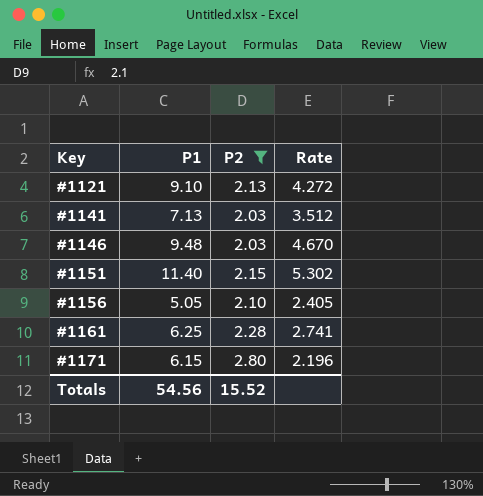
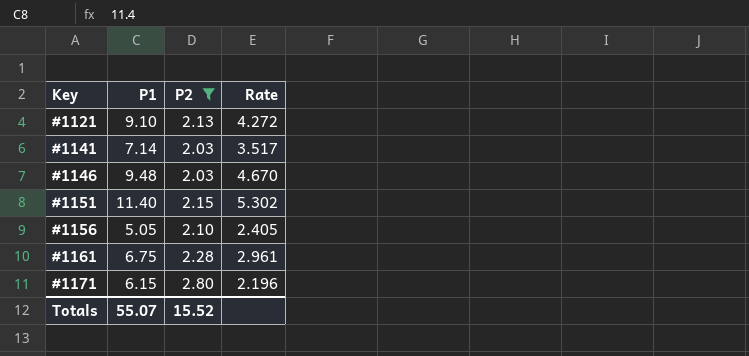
#1141 | P1: 7.13 -> 7.14
#1141 | Rate: 3.512 -> 3.517
#1161 | P1: 6.25 -> 6.75
#1161 | Rate: 2.741 -> 2.961
Totals | P1: 54.56 -> 55.07

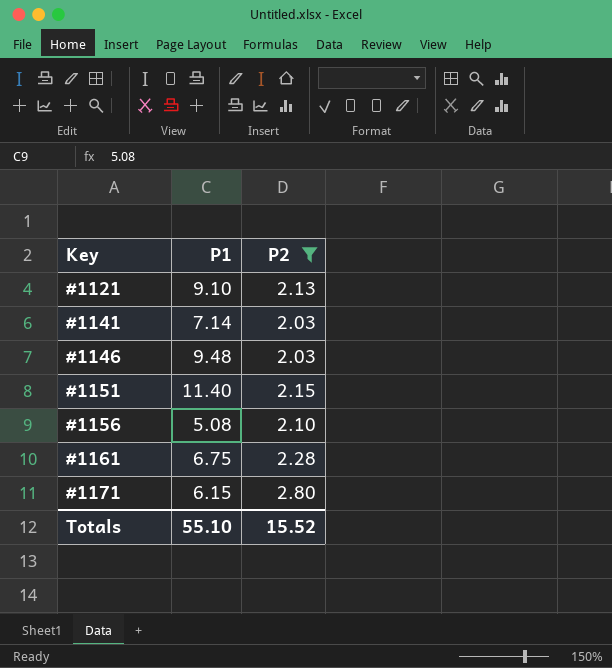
column Rate | formula: [P1] / [P2] -> none
#1156 | P1: 5.05 -> 5.08
Totals | P1: 55.07 -> 55.10

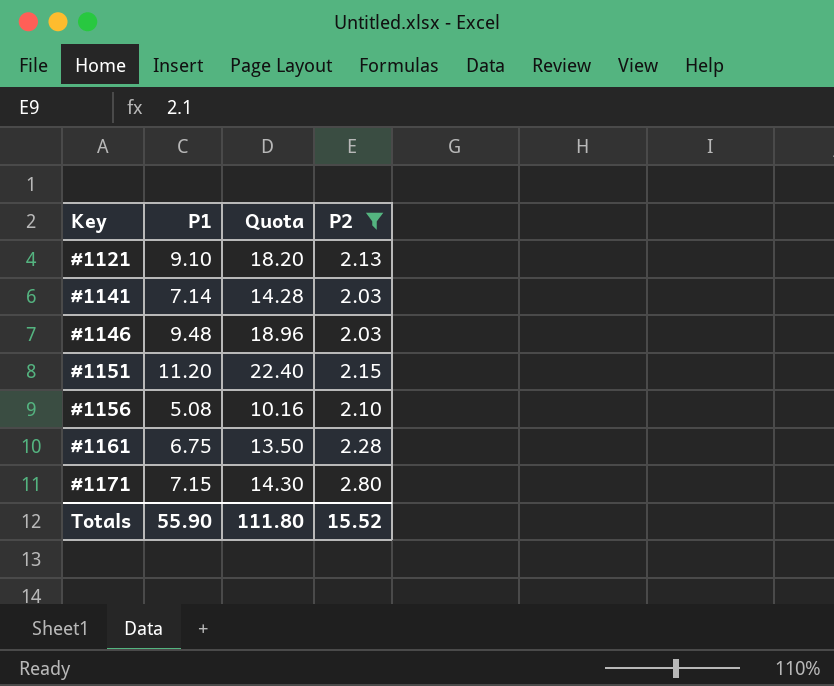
column Quota | formula: none -> [P1] * 2
#1151 | P1: 11.40 -> 11.20
#1171 | P1: 6.15 -> 7.15
Totals | P1: 55.10 -> 55.90

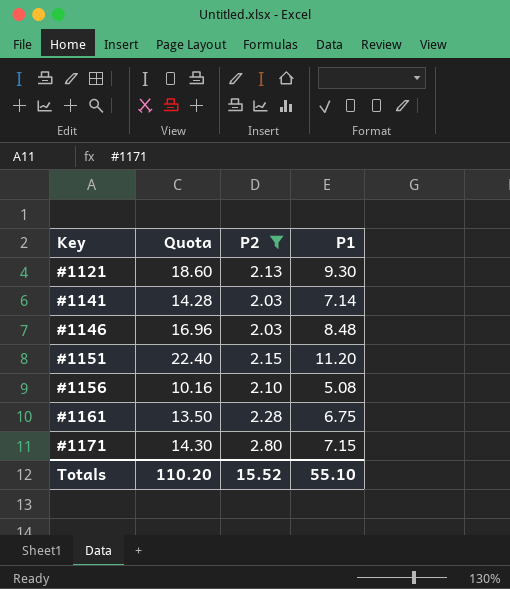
column P1 | position: 2 -> 4
#1121 | Quota: 18.20 -> 18.60
#1121 | P1: 9.10 -> 9.30
#1146 | Quota: 18.96 -> 16.96
#1146 | P1: 9.48 -> 8.48
Totals | Quota: 111.80 -> 110.20
Totals | P1: 55.90 -> 55.10

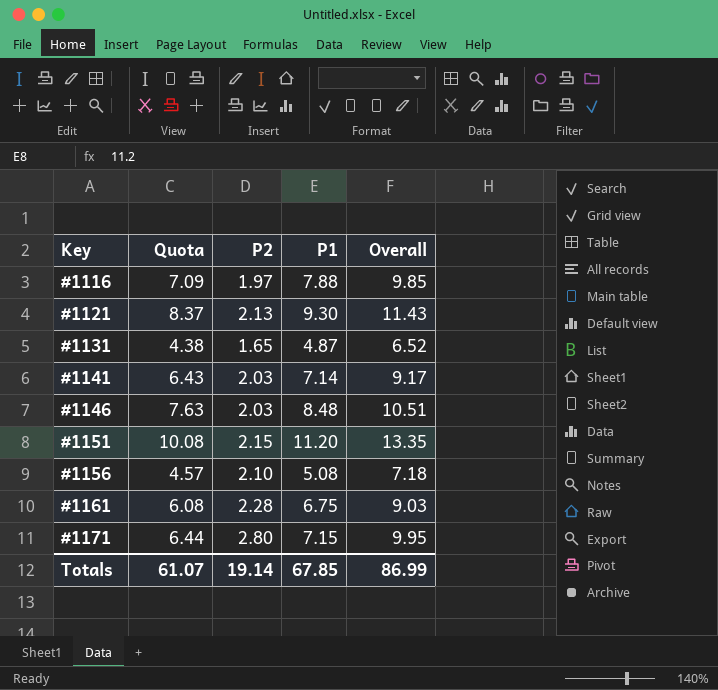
filter: P2 >= 2.03 -> none
column Quota | formula: [P1] * 2 -> [P1] * 0.9
column Overall | formula: none -> [P2] + [P1]
Totals | Quota: 110.20 -> 61.07
Totals | P2: 15.52 -> 19.14
Totals | P1: 55.10 -> 67.85

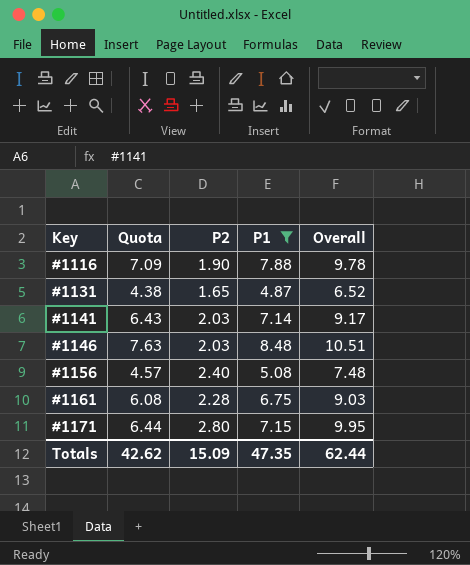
filter: none -> P1 <= 8.48
#1116 | P2: 1.97 -> 1.90
#1116 | Overall: 9.85 -> 9.78
#1156 | P2: 2.10 -> 2.40
#1156 | Overall: 7.18 -> 7.48
Totals | Quota: 61.07 -> 42.62
Totals | P2: 19.14 -> 15.09
Totals | P1: 67.85 -> 47.35
Totals | Overall: 86.99 -> 62.44

